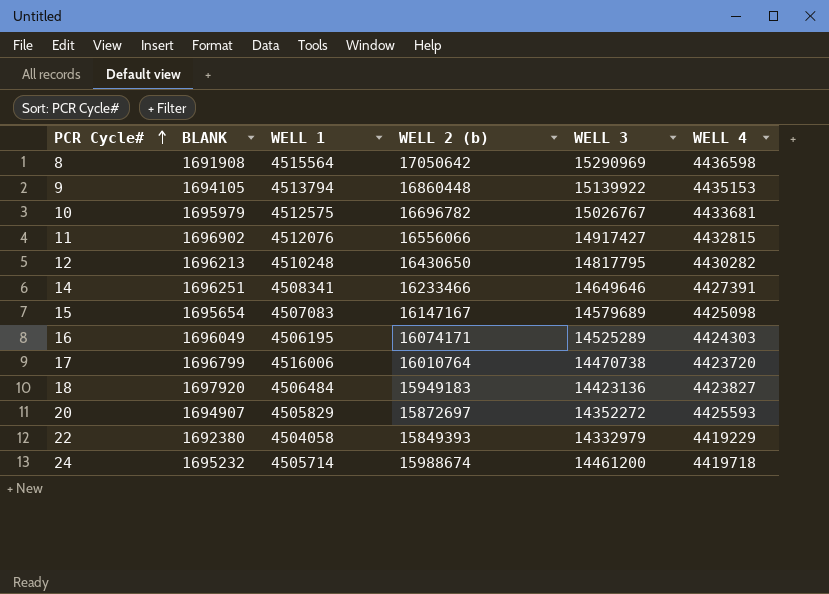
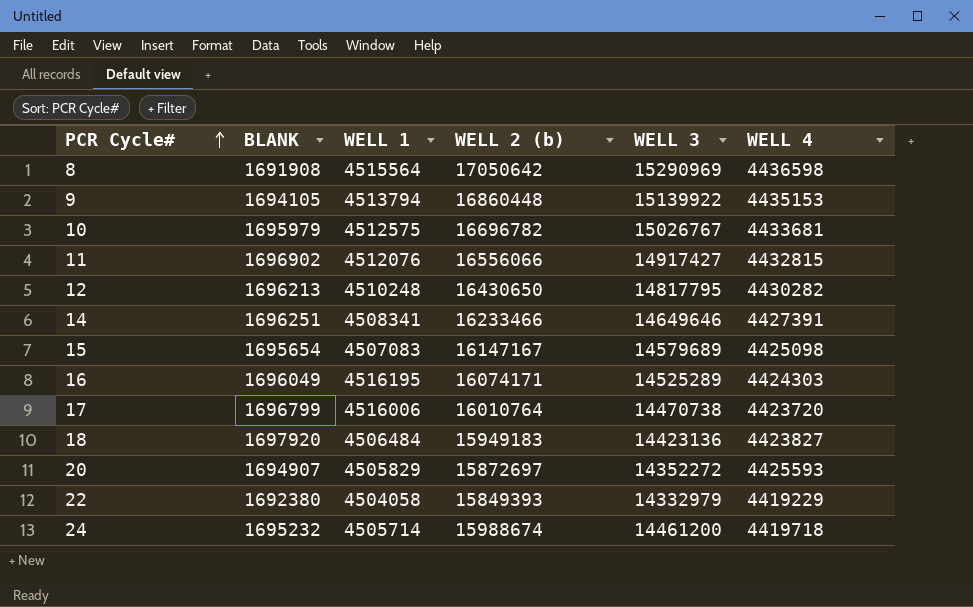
16 | WELL 1: 4506195 -> 4516195

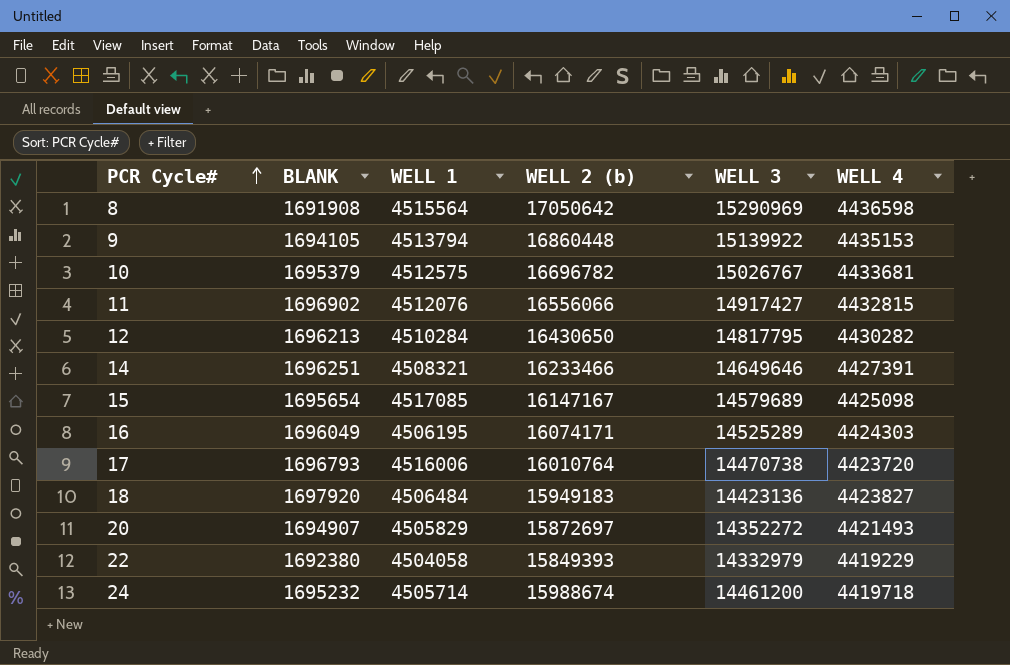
10 | BLANK: 1695979 -> 1695379
12 | WELL 1: 4510248 -> 4510284
14 | WELL 1: 4508341 -> 4508321
15 | WELL 1: 4507083 -> 4517085
16 | WELL 1: 4516195 -> 4506195
17 | BLANK: 1696799 -> 1696793
20 | WELL 4: 4425593 -> 4421493

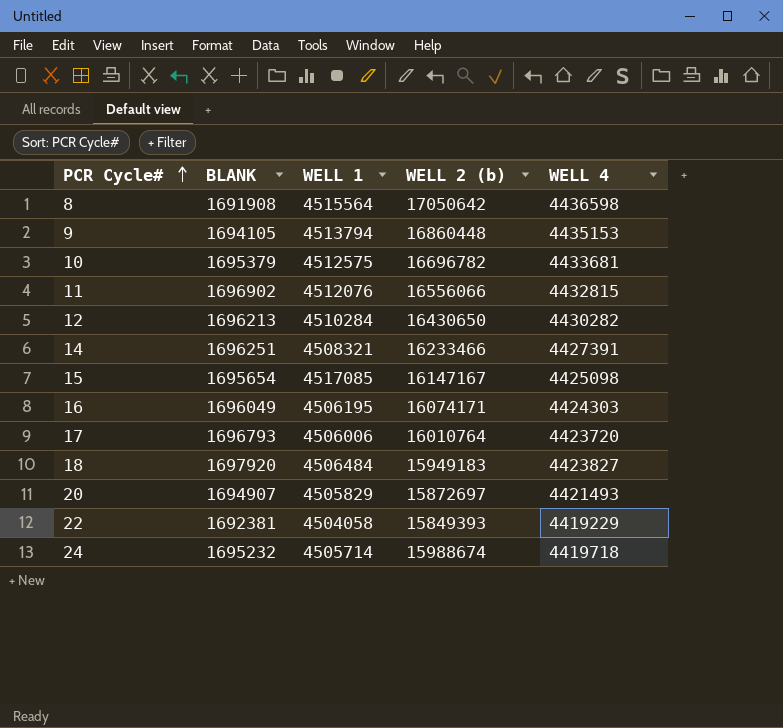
column WELL 3 | position: 5 -> none
17 | WELL 1: 4516006 -> 4506006
22 | BLANK: 1692380 -> 1692381

